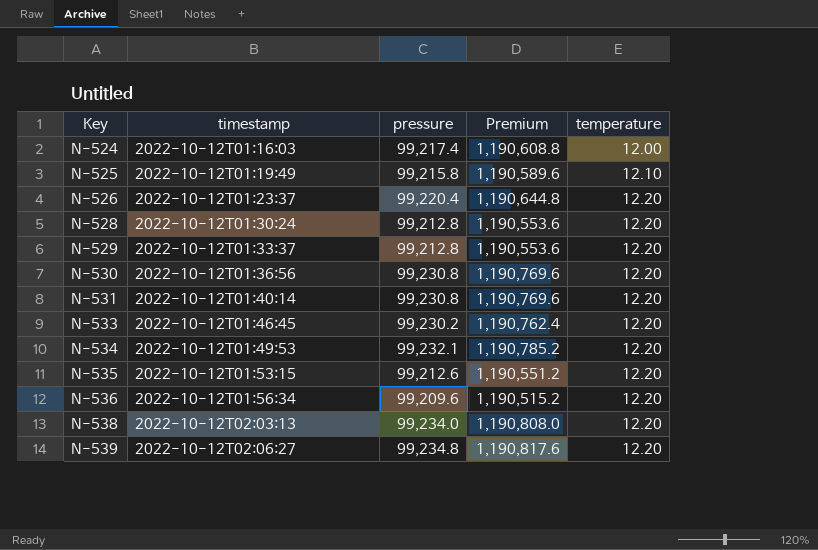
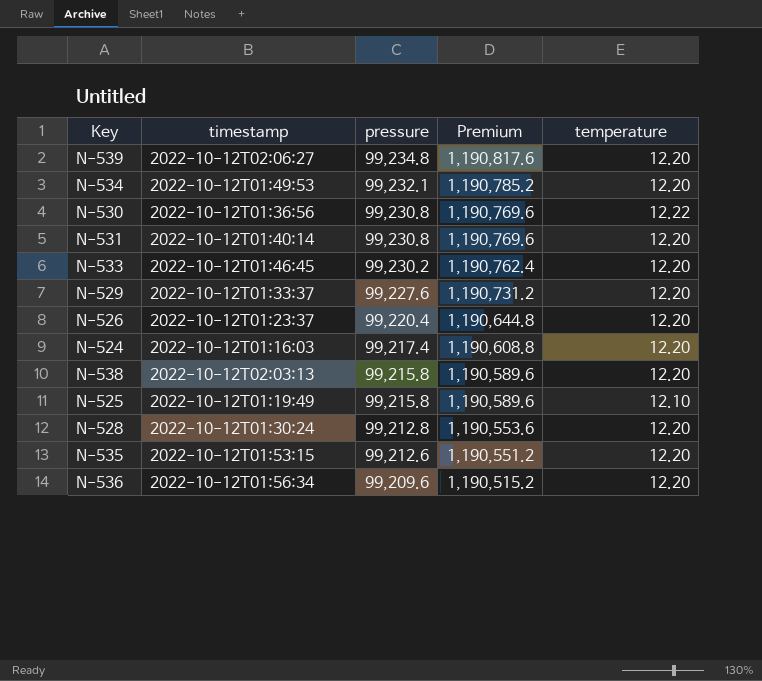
row order: Key ascending -> pressure descending
N-530 | temperature: 12.20 -> 12.22
N-529 | pressure: 99,212.8 -> 99,227.6
N-529 | Premium: 1,190,553.6 -> 1,190,731.2
N-524 | temperature: 12.00 -> 12.20
N-538 | pressure: 99,234.0 -> 99,215.8
N-538 | Premium: 1,190,808.0 -> 1,190,589.6

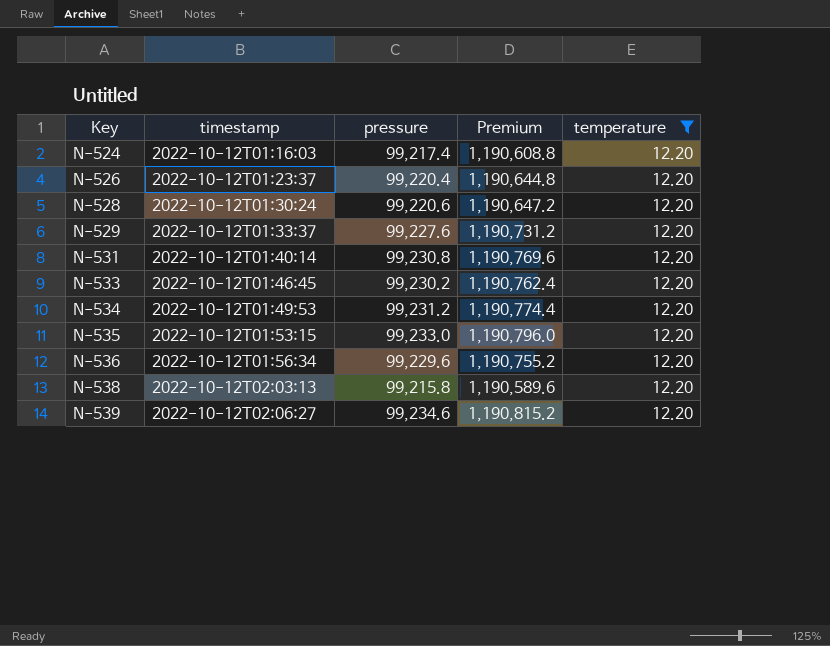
filter: none -> temperature = 12.20
row order: pressure descending -> Key ascending
N-528 | pressure: 99,212.8 -> 99,220.6
N-528 | Premium: 1,190,553.6 -> 1,190,647.2
N-534 | pressure: 99,232.1 -> 99,231.2
N-534 | Premium: 1,190,785.2 -> 1,190,774.4
N-535 | pressure: 99,212.6 -> 99,233.0
N-535 | Premium: 1,190,551.2 -> 1,190,796.0
N-536 | pressure: 99,209.6 -> 99,229.6
N-536 | Premium: 1,190,515.2 -> 1,190,755.2
N-539 | pressure: 99,234.8 -> 99,234.6
N-539 | Premium: 1,190,817.6 -> 1,190,815.2

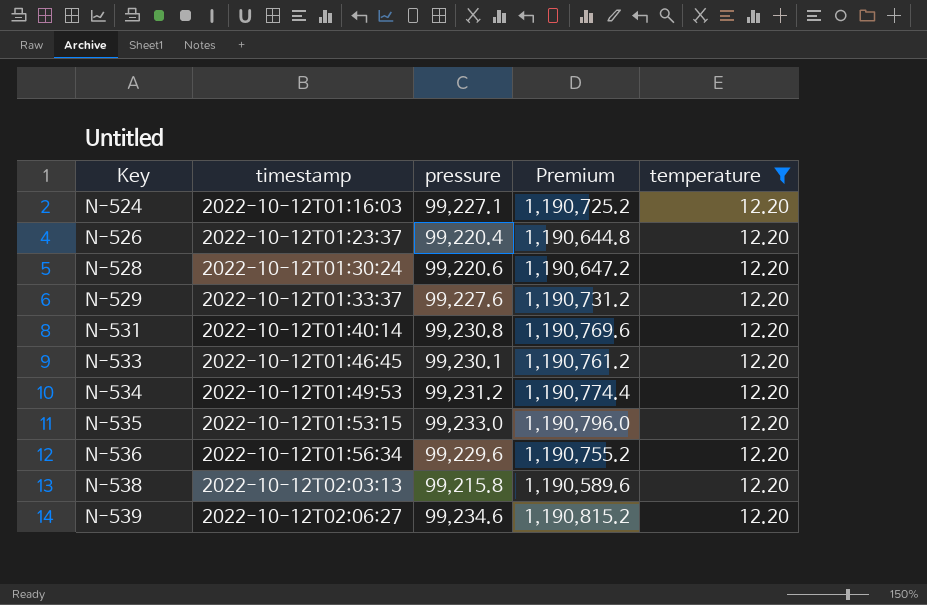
N-524 | pressure: 99,217.4 -> 99,227.1
N-524 | Premium: 1,190,608.8 -> 1,190,725.2
N-533 | pressure: 99,230.2 -> 99,230.1
N-533 | Premium: 1,190,762.4 -> 1,190,761.2

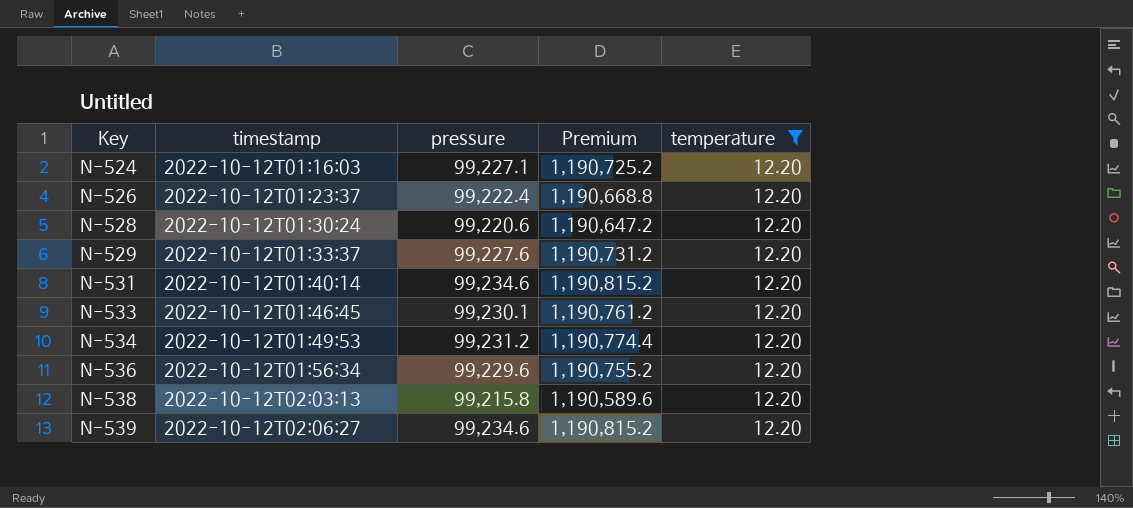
row N-535: 2022-10-12T01:53:15 | 99,233.0 | 1,190,796.0 | 12.20 -> none
N-526 | pressure: 99,220.4 -> 99,222.4
N-526 | Premium: 1,190,644.8 -> 1,190,668.8
N-531 | pressure: 99,230.8 -> 99,234.6
N-531 | Premium: 1,190,769.6 -> 1,190,815.2

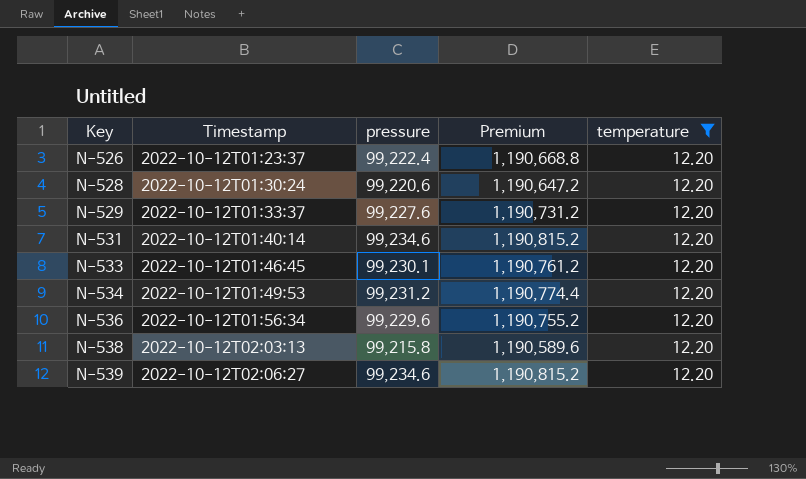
column name: timestamp -> Timestamp
row N-524: 2022-10-12T01:16:03 | 99,227.1 | 1,190,725.2 | 12.20 -> none

